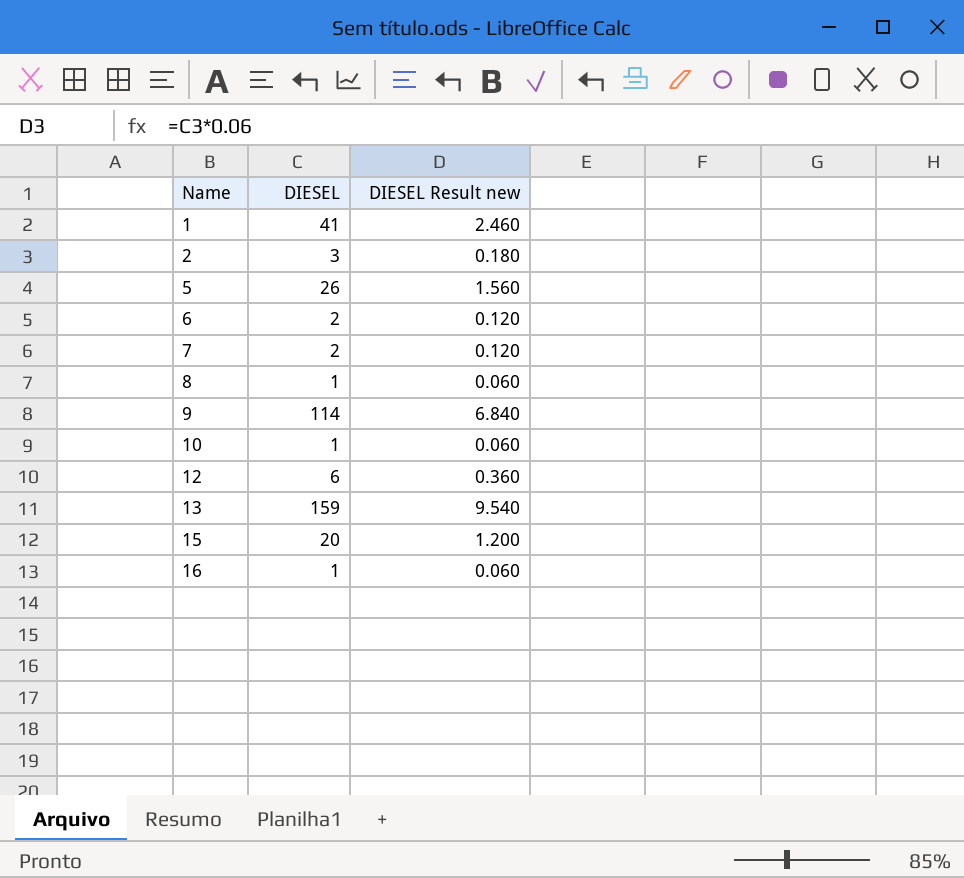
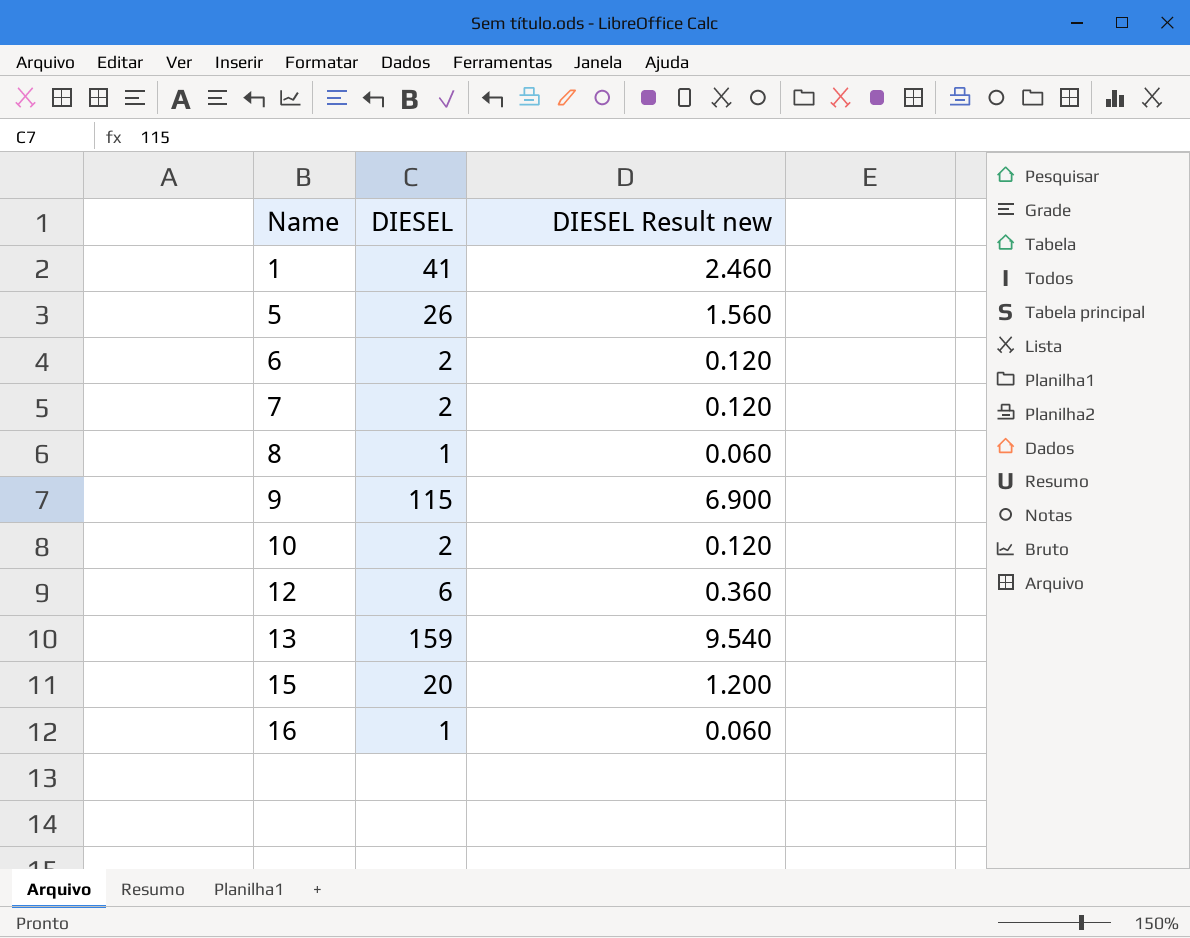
row 2: 3 | 0.180 -> none
9 | DIESEL: 114 -> 115
9 | DIESEL Result new: 6.840 -> 6.900
10 | DIESEL: 1 -> 2
10 | DIESEL Result new: 0.060 -> 0.120

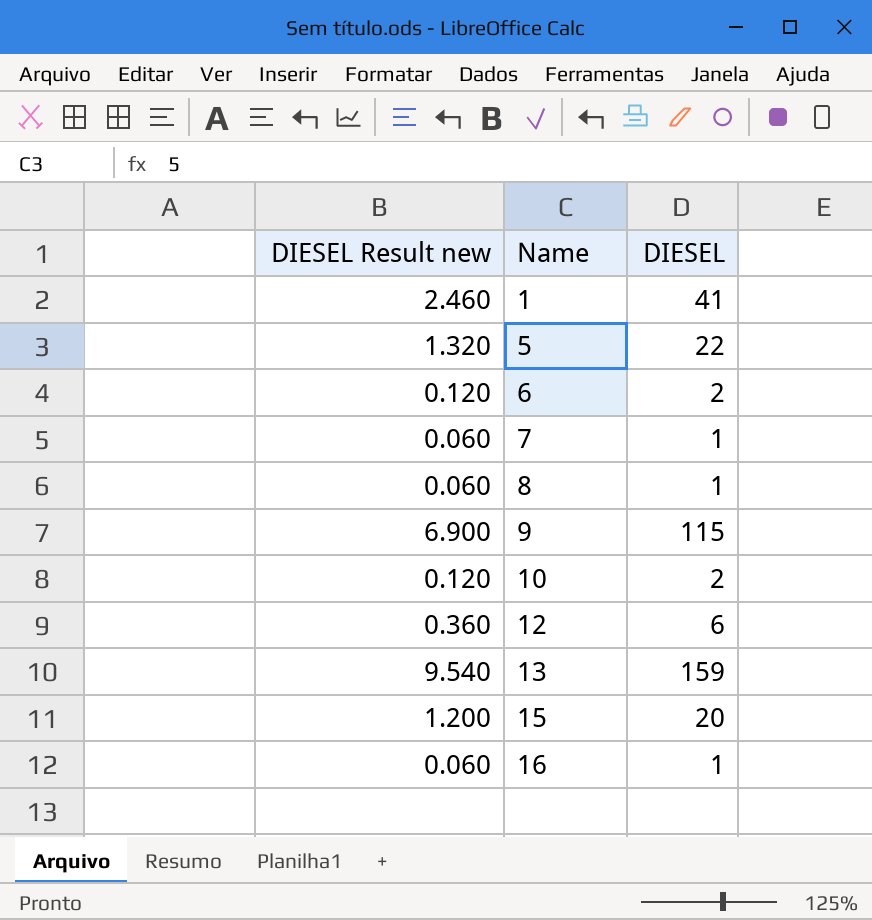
column DIESEL Result new | position: 3 -> 1
5 | DIESEL Result new: 1.560 -> 1.320
5 | DIESEL: 26 -> 22
7 | DIESEL Result new: 0.120 -> 0.060
7 | DIESEL: 2 -> 1

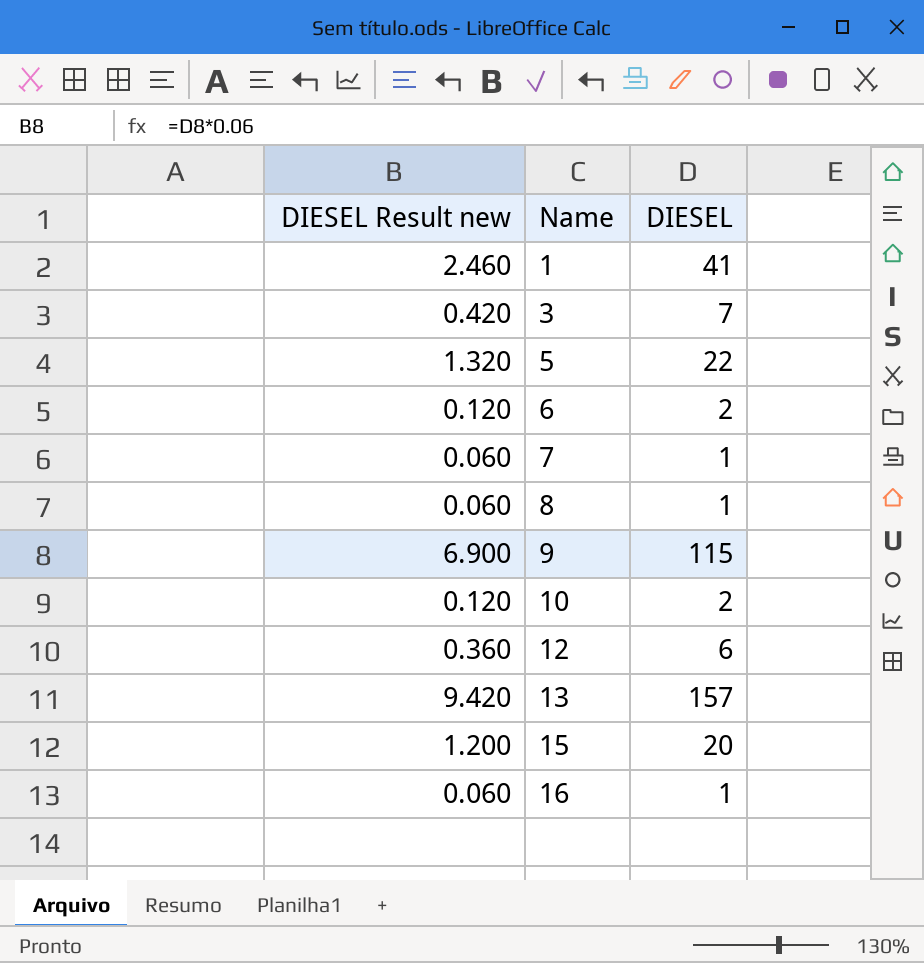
row 3: none -> 0.420 | 7
13 | DIESEL Result new: 9.540 -> 9.420
13 | DIESEL: 159 -> 157

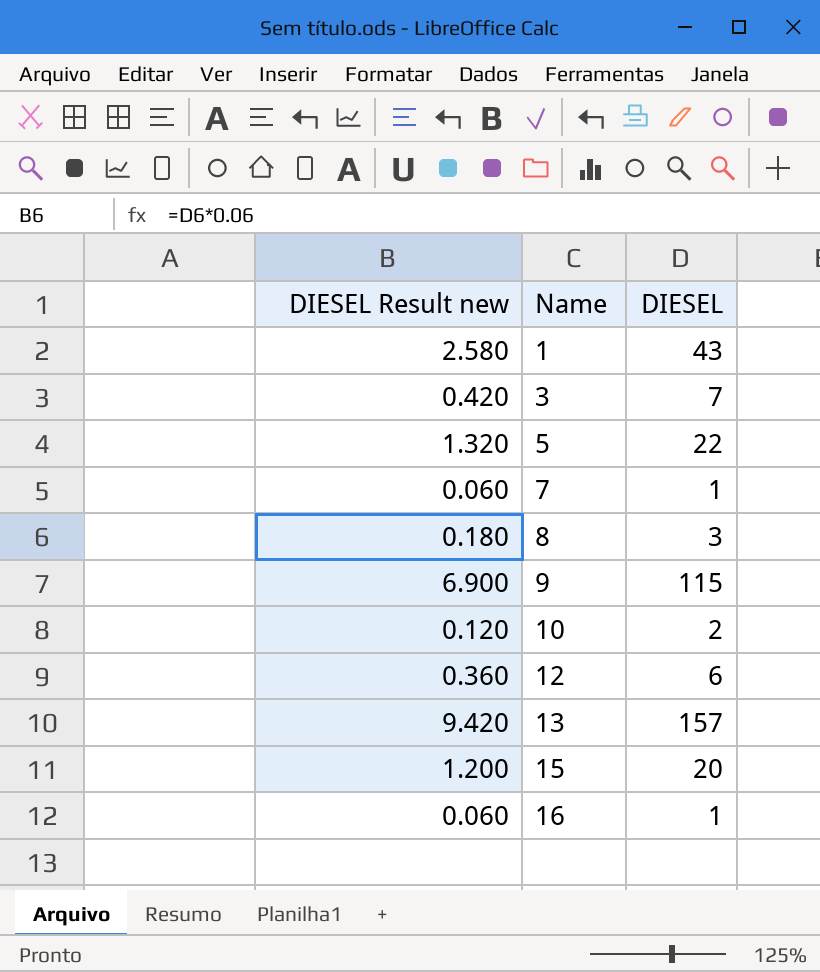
row 6: 0.120 | 2 -> none
1 | DIESEL Result new: 2.460 -> 2.580
1 | DIESEL: 41 -> 43
8 | DIESEL Result new: 0.060 -> 0.180
8 | DIESEL: 1 -> 3

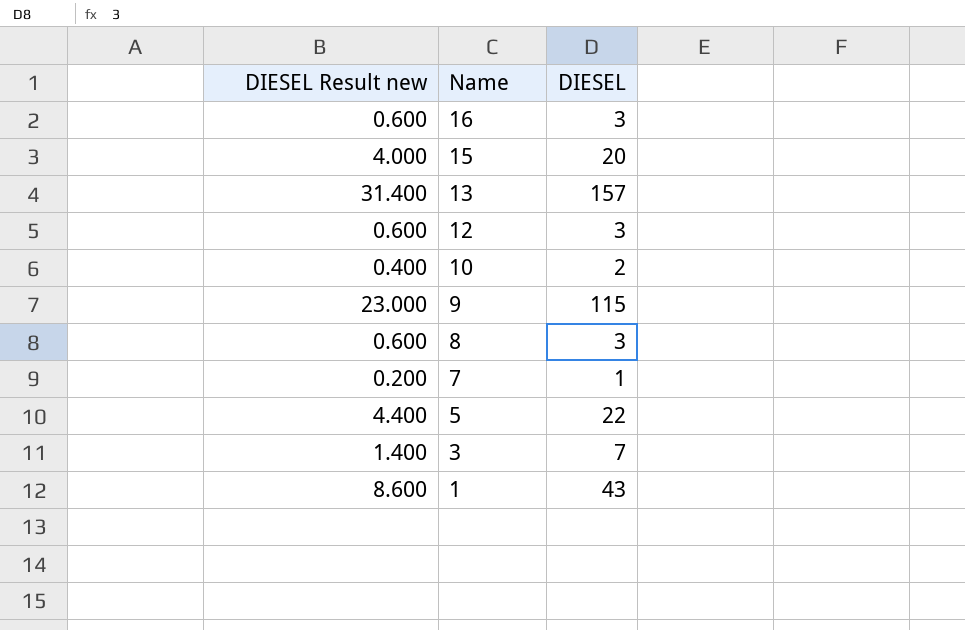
row order: Name ascending -> Name descending
column DIESEL Result new | formula: [DIESEL] * 0.06 -> [DIESEL] * 0.2
16 | DIESEL: 1 -> 3
12 | DIESEL: 6 -> 3

